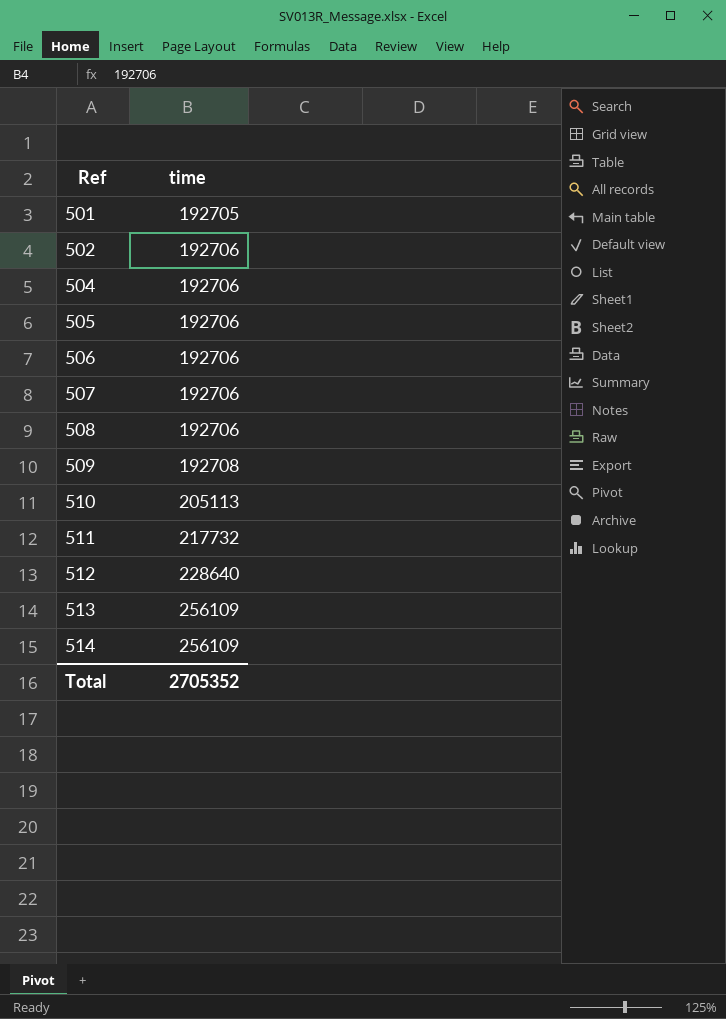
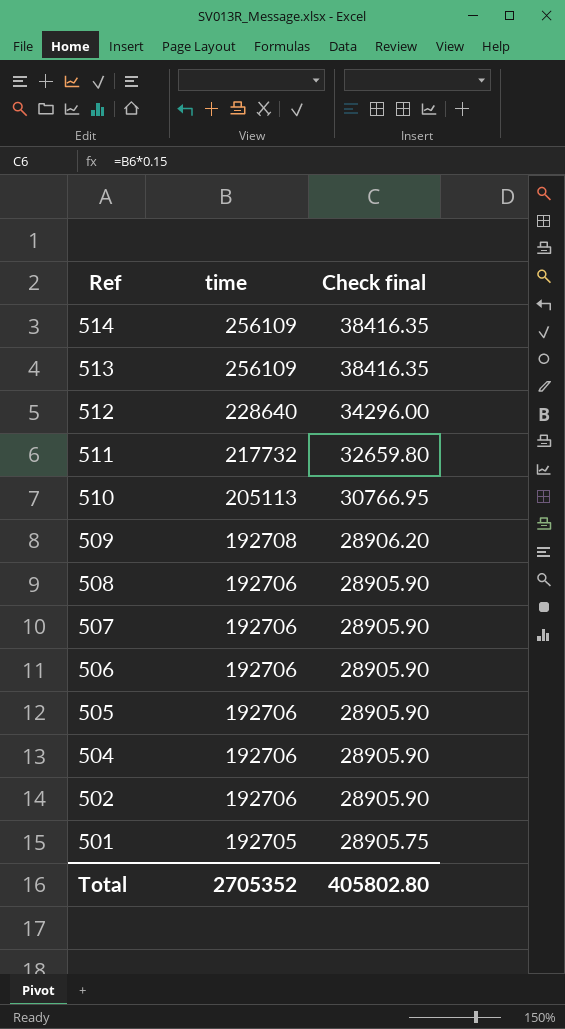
row order: Ref ascending -> Ref descending
column Check final | formula: none -> [time] * 0.15

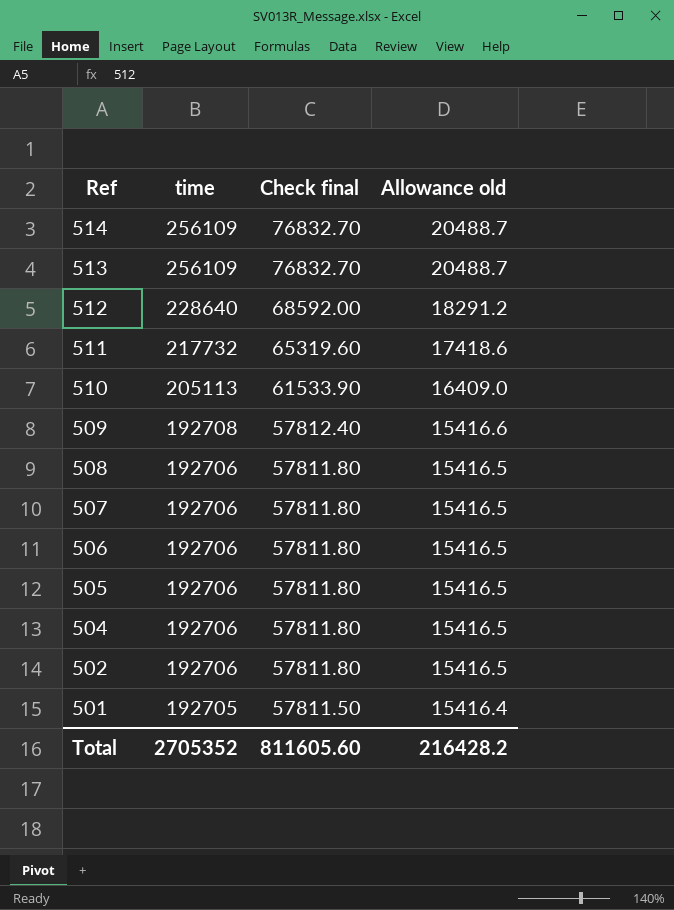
column Check final | formula: [time] * 0.15 -> [time] * 0.3
column Allowance old | formula: none -> [time] * 0.08
Total | Check final: 405802.80 -> 811605.60

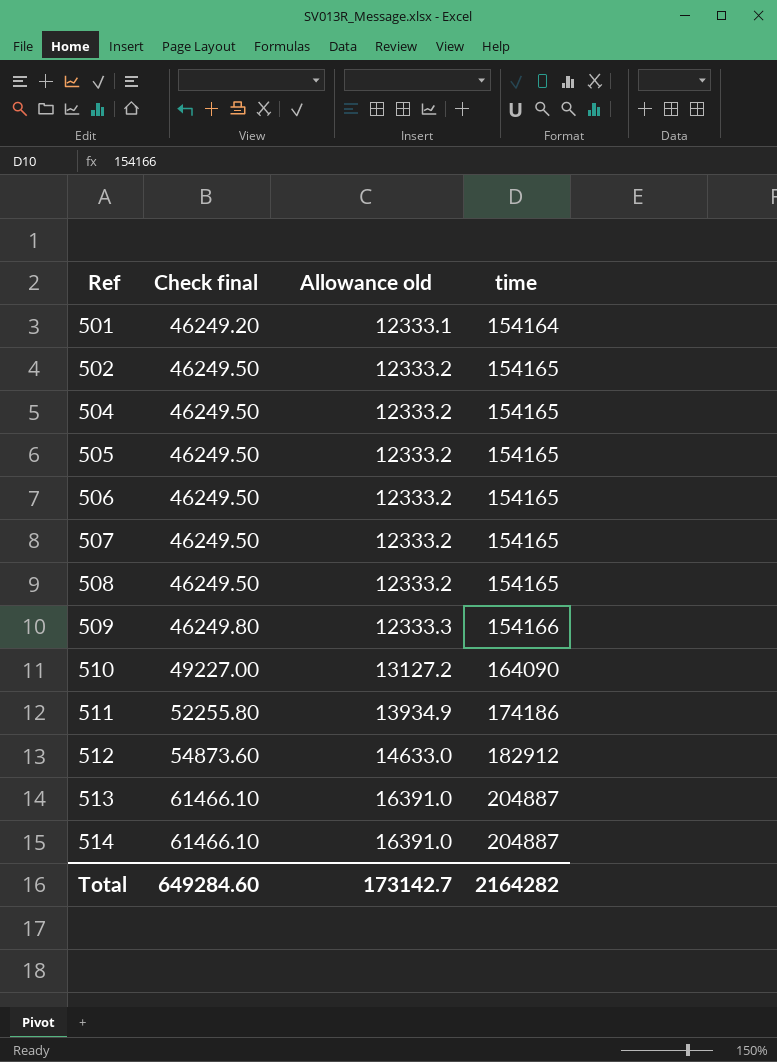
row order: Ref descending -> Ref ascending
column time | position: 2 -> 4
501 | Check final: 57811.50 -> 46249.20
501 | Allowance old: 15416.4 -> 12333.1
501 | time: 192705 -> 154164
502 | Check final: 57811.80 -> 46249.50
502 | Allowance old: 15416.5 -> 12333.2
502 | time: 192706 -> 154165
504 | Check final: 57811.80 -> 46249.50
504 | Allowance old: 15416.5 -> 12333.2
504 | time: 192706 -> 154165
505 | Check final: 57811.80 -> 46249.50
505 | Allowance old: 15416.5 -> 12333.2
505 | time: 192706 -> 154165
506 | Check final: 57811.80 -> 46249.50
506 | Allowance old: 15416.5 -> 12333.2
506 | time: 192706 -> 154165
507 | Check final: 57811.80 -> 46249.50
507 | Allowance old: 15416.5 -> 12333.2
507 | time: 192706 -> 154165
508 | Check final: 57811.80 -> 46249.50
508 | Allowance old: 15416.5 -> 12333.2
508 | time: 192706 -> 154165
509 | Check final: 57812.40 -> 46249.80
509 | Allowance old: 15416.6 -> 12333.3
509 | time: 192708 -> 154166
510 | Check final: 61533.90 -> 49227.00
510 | Allowance old: 16409.0 -> 13127.2
510 | time: 205113 -> 164090
511 | Check final: 65319.60 -> 52255.80
511 | Allowance old: 17418.6 -> 13934.9
511 | time: 217732 -> 174186
512 | Check final: 68592.00 -> 54873.60
512 | Allowance old: 18291.2 -> 14633.0
512 | time: 228640 -> 182912
513 | Check final: 76832.70 -> 61466.10
513 | Allowance old: 20488.7 -> 16391.0
513 | time: 256109 -> 204887
514 | Check final: 76832.70 -> 61466.10
514 | Allowance old: 20488.7 -> 16391.0
514 | time: 256109 -> 204887
Total | Check final: 811605.60 -> 649284.60
Total | Allowance old: 216428.2 -> 173142.7
Total | time: 2705352 -> 2164282

